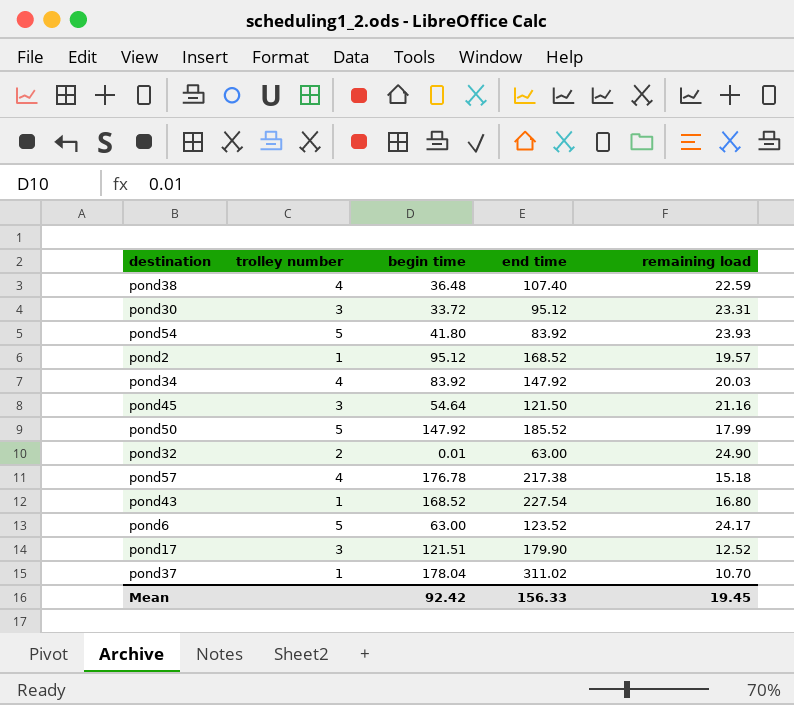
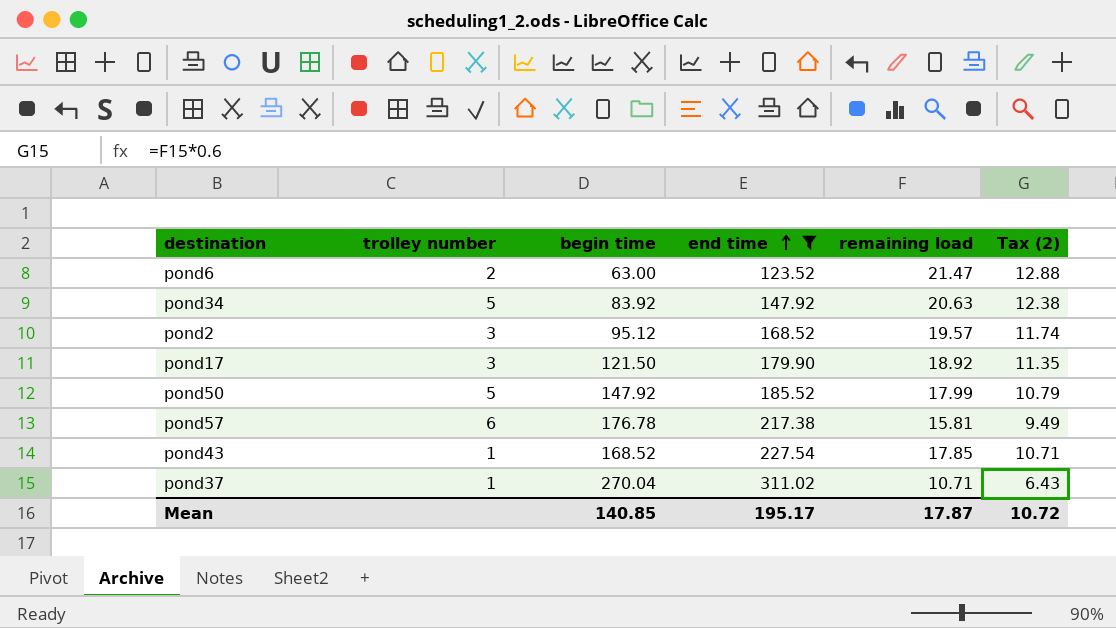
filter: none -> end time >= 123.52
row order: none -> end time ascending
column Tax (2) | formula: none -> [remaining load] * 0.6
pond6 | trolley number: 5 -> 2
pond6 | remaining load: 24.17 -> 21.47
pond34 | trolley number: 4 -> 5
pond34 | remaining load: 20.03 -> 20.63
pond2 | trolley number: 1 -> 3
pond17 | begin time: 121.51 -> 121.50
pond17 | remaining load: 12.52 -> 18.92
pond57 | trolley number: 4 -> 6
pond57 | remaining load: 15.18 -> 15.81
pond43 | remaining load: 16.80 -> 17.85
pond37 | begin time: 178.04 -> 270.04
pond37 | remaining load: 10.70 -> 10.71
Mean | begin time: 92.42 -> 140.85
Mean | end time: 156.33 -> 195.17
Mean | remaining load: 19.45 -> 17.87

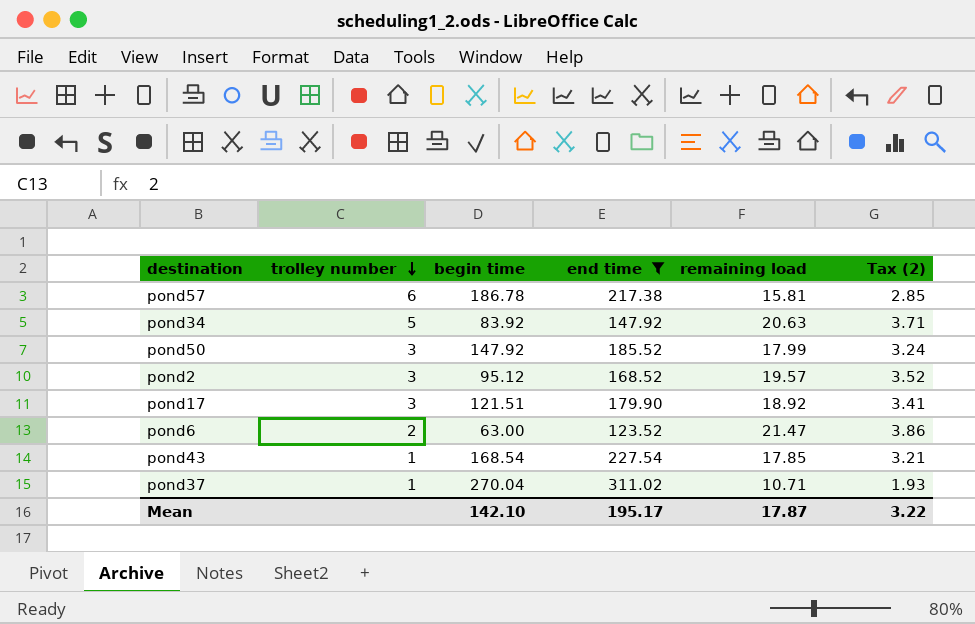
row order: end time ascending -> trolley number descending
column Tax (2) | formula: [remaining load] * 0.6 -> [remaining load] * 0.18
pond57 | begin time: 176.78 -> 186.78
pond50 | trolley number: 5 -> 3
pond17 | begin time: 121.50 -> 121.51
pond43 | begin time: 168.52 -> 168.54
Mean | begin time: 140.85 -> 142.10
Mean | Tax (2): 10.72 -> 3.22

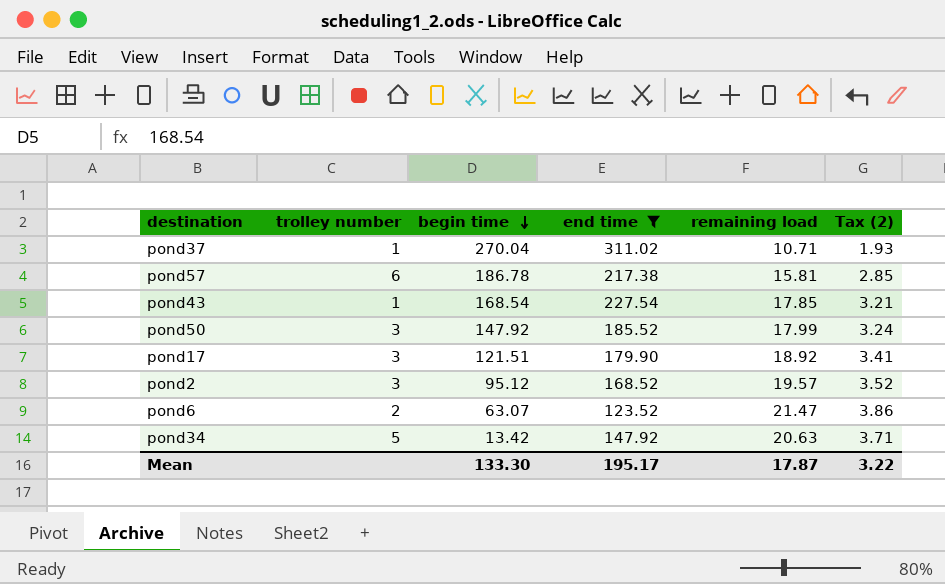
row order: trolley number descending -> begin time descending
pond6 | begin time: 63.00 -> 63.07
pond34 | begin time: 83.92 -> 13.42
Mean | begin time: 142.10 -> 133.30

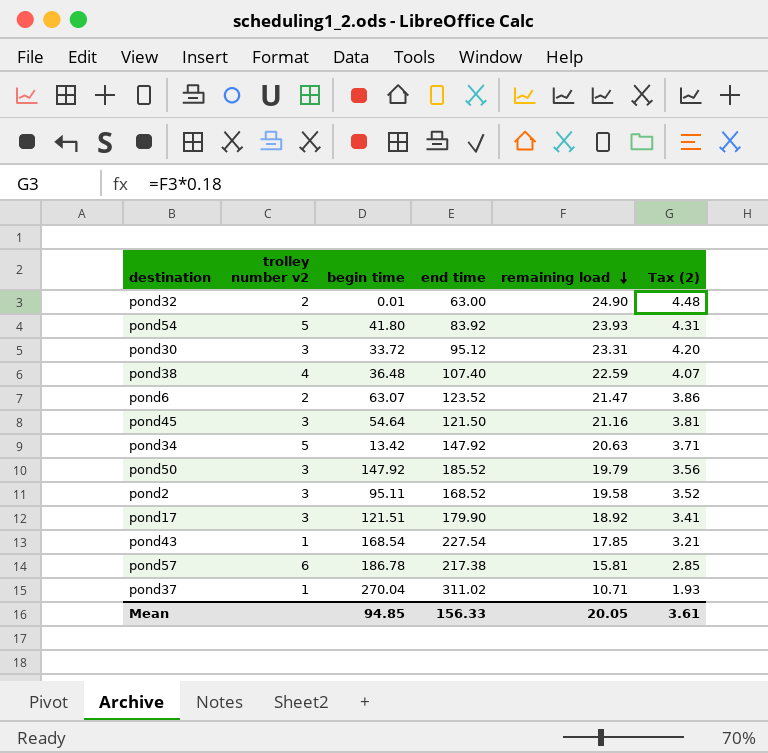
filter: end time >= 123.52 -> none
row order: begin time descending -> remaining load descending
column name: trolley number -> trolley number v2
pond50 | remaining load: 17.99 -> 19.79
pond50 | Tax (2): 3.24 -> 3.56
pond2 | begin time: 95.12 -> 95.11
pond2 | remaining load: 19.57 -> 19.58
Mean | begin time: 133.30 -> 94.85
Mean | end time: 195.17 -> 156.33
Mean | remaining load: 17.87 -> 20.05
Mean | Tax (2): 3.22 -> 3.61

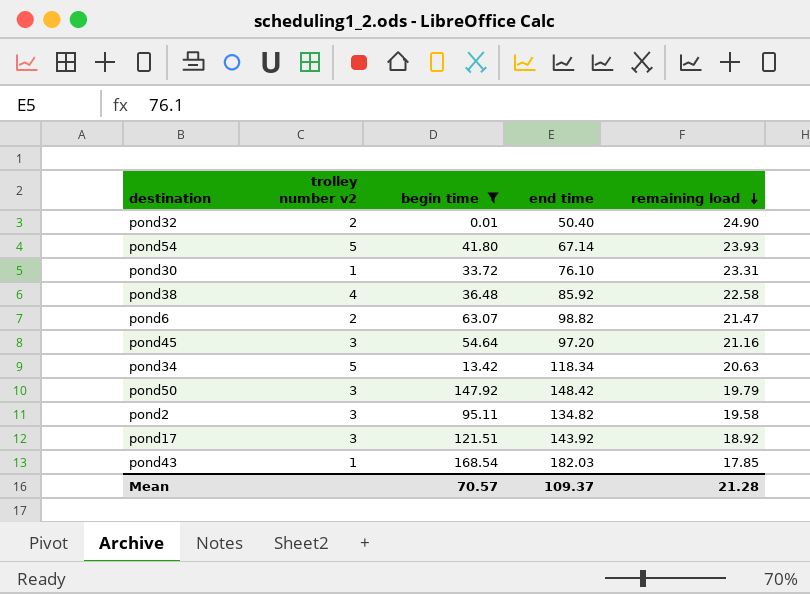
filter: none -> begin time <= 168.54
column Tax (2) | formula: [remaining load] * 0.18 -> none
pond32 | end time: 63.00 -> 50.40
pond54 | end time: 83.92 -> 67.14
pond30 | trolley number v2: 3 -> 1
pond30 | end time: 95.12 -> 76.10
pond38 | end time: 107.40 -> 85.92
pond38 | remaining load: 22.59 -> 22.58
pond6 | end time: 123.52 -> 98.82
pond45 | end time: 121.50 -> 97.20
pond34 | end time: 147.92 -> 118.34
pond50 | end time: 185.52 -> 148.42
pond2 | end time: 168.52 -> 134.82
pond17 | end time: 179.90 -> 143.92
pond43 | end time: 227.54 -> 182.03
Mean | begin time: 94.85 -> 70.57
Mean | end time: 156.33 -> 109.37
Mean | remaining load: 20.05 -> 21.28

